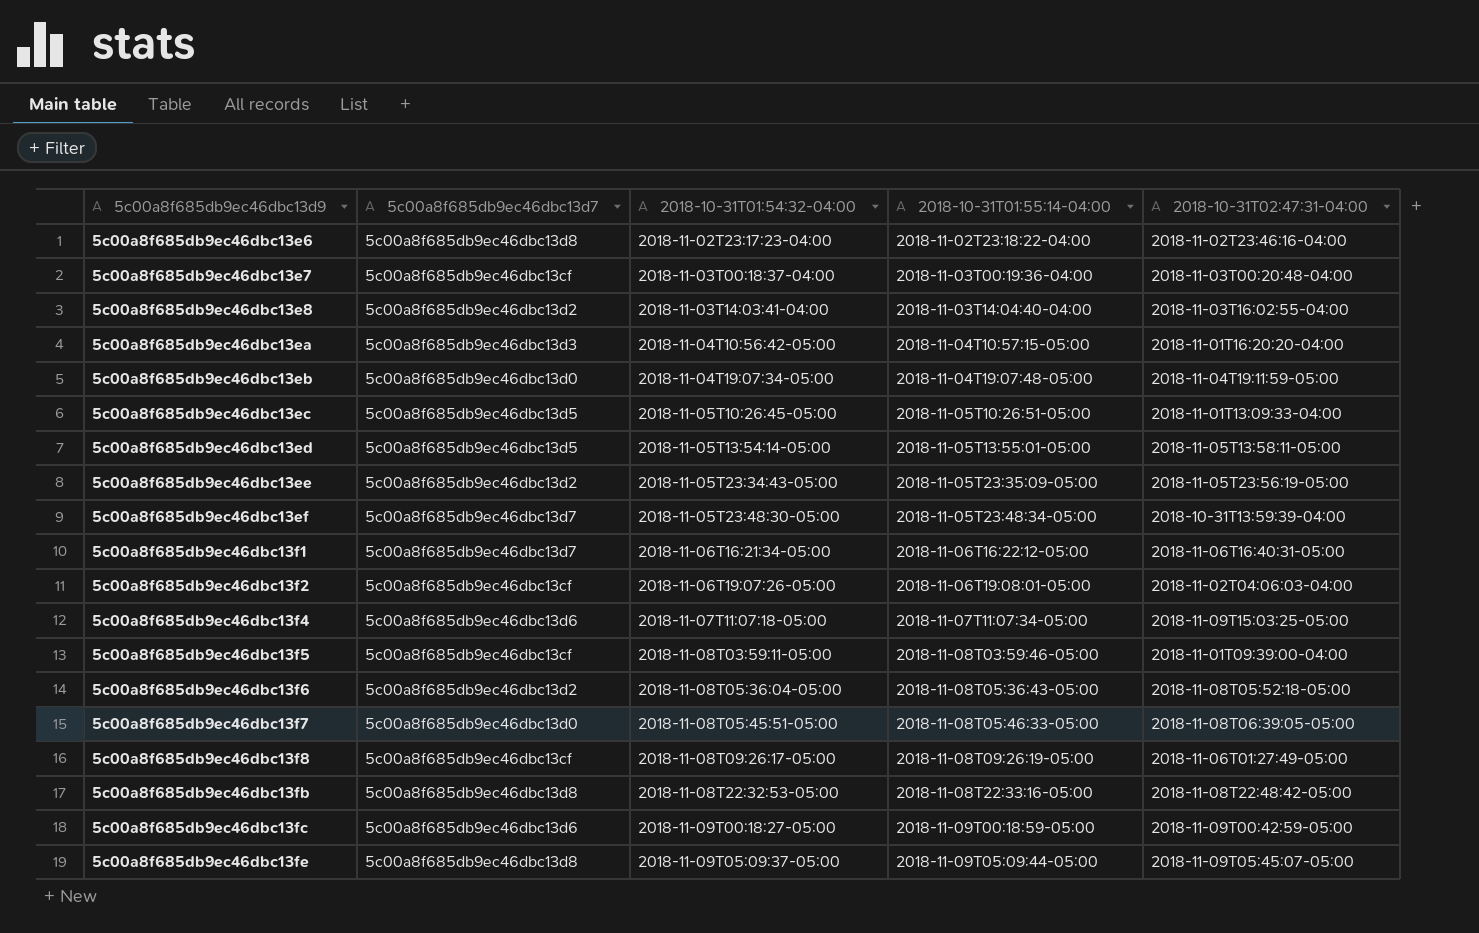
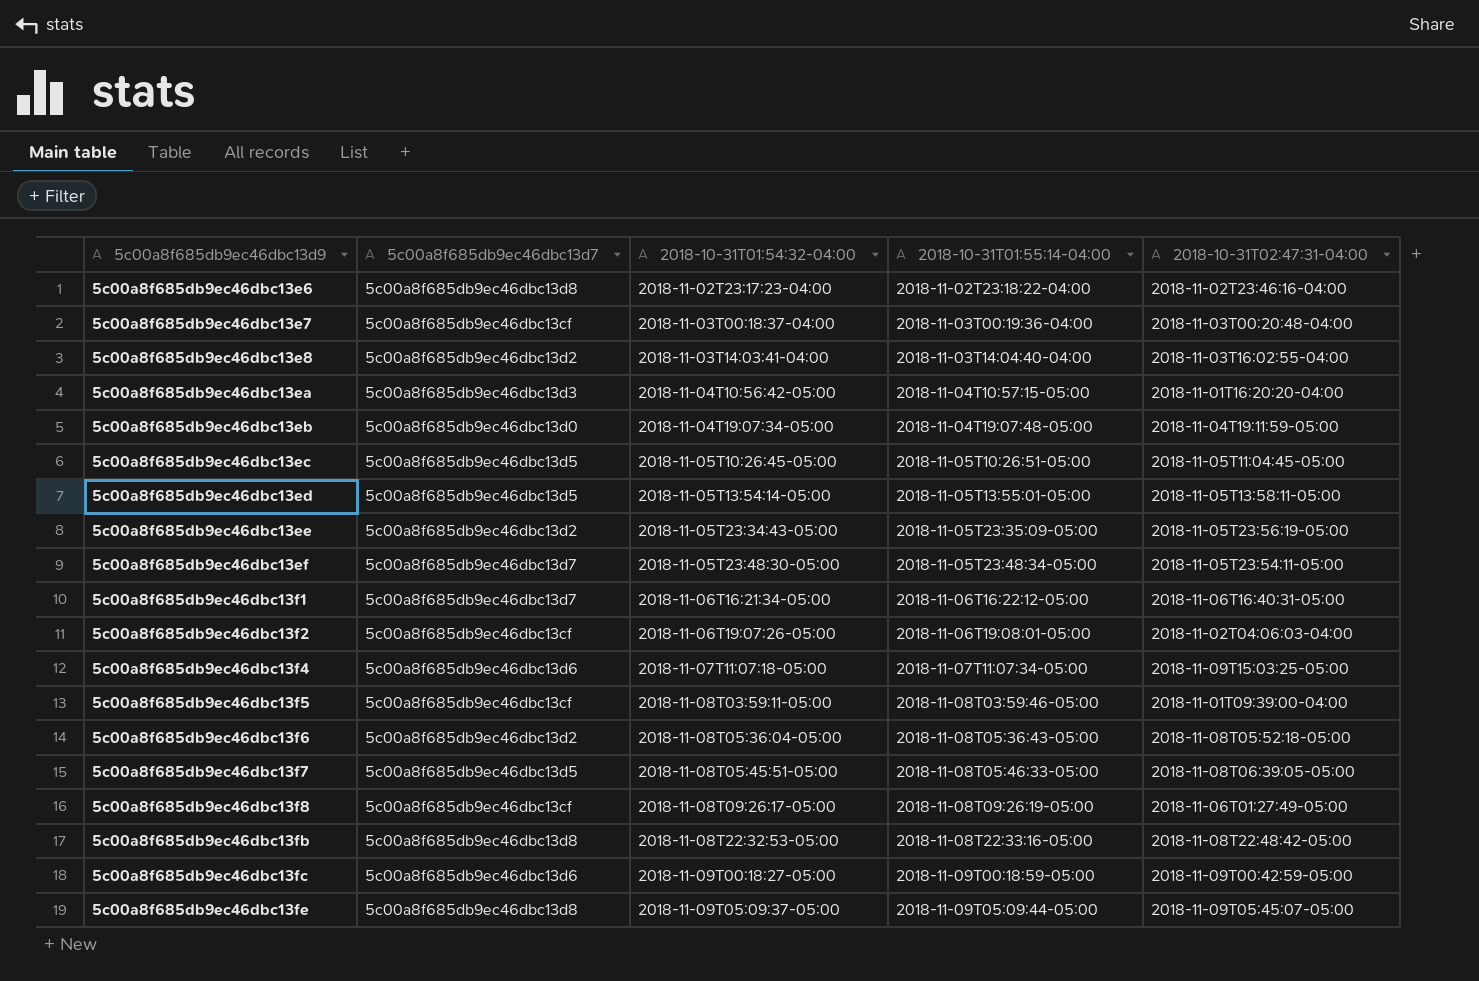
5c00a8f685db9ec46dbc13ec | 2018-10-31T02:47:31-04:00: 2018-11-01T13:09:33-04:00 -> 2018-11-05T11:04:45-05:00
5c00a8f685db9ec46dbc13ef | 2018-10-31T02:47:31-04:00: 2018-10-31T13:59:39-04:00 -> 2018-11-05T23:54:11-05:00
5c00a8f685db9ec46dbc13f7 | 5c00a8f685db9ec46dbc13d7: 5c00a8f685db9ec46dbc13d0 -> 5c00a8f685db9ec46dbc13d5

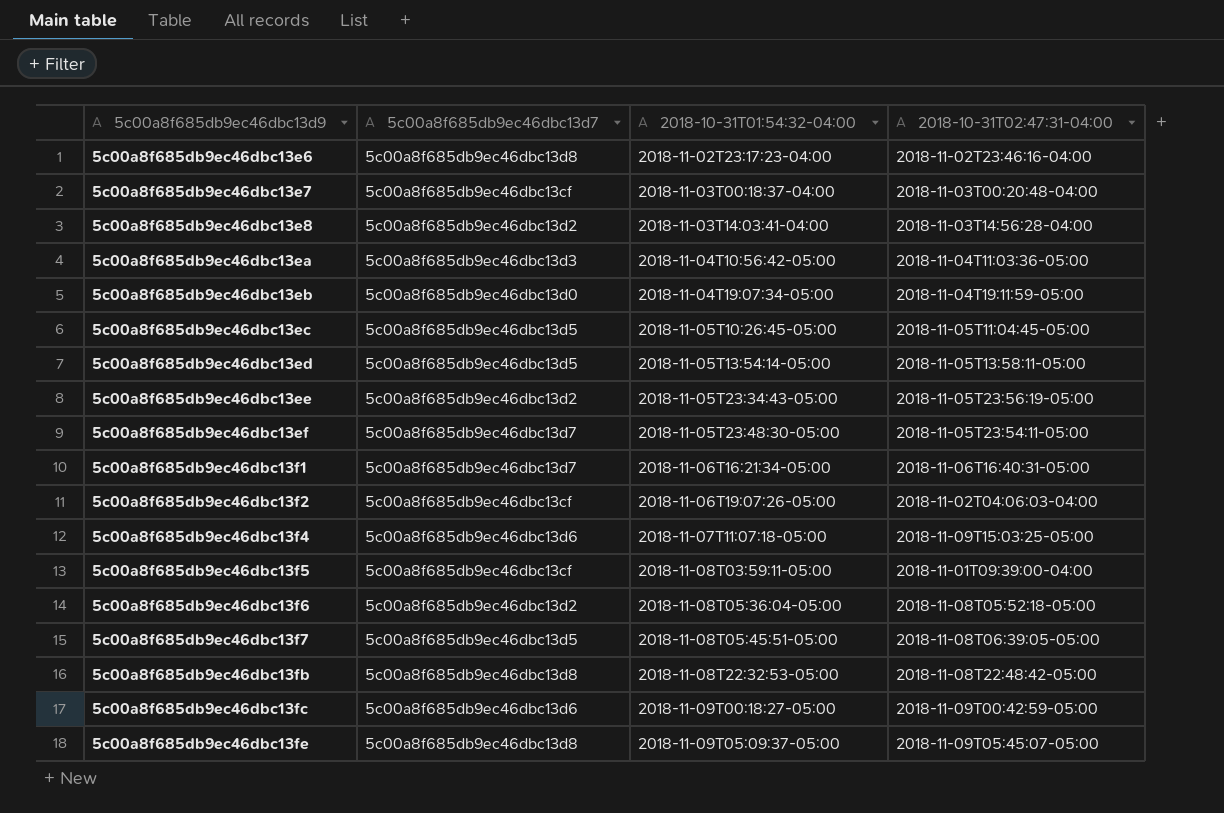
column 2018-10-31T01:55:14-04:00 | position: 4 -> none
row 5c00a8f685db9ec46dbc13f8: 5c00a8f685db9ec46dbc13cf | 2018-11-08T09:26:17-05:00 | 2018-11-08T09:26:19-05:00 | 2018-11-06T01:27:49-05:00 -> none
5c00a8f685db9ec46dbc13e8 | 2018-10-31T02:47:31-04:00: 2018-11-03T16:02:55-04:00 -> 2018-11-03T14:56:28-04:00
5c00a8f685db9ec46dbc13ea | 2018-10-31T02:47:31-04:00: 2018-11-01T16:20:20-04:00 -> 2018-11-04T11:03:36-05:00

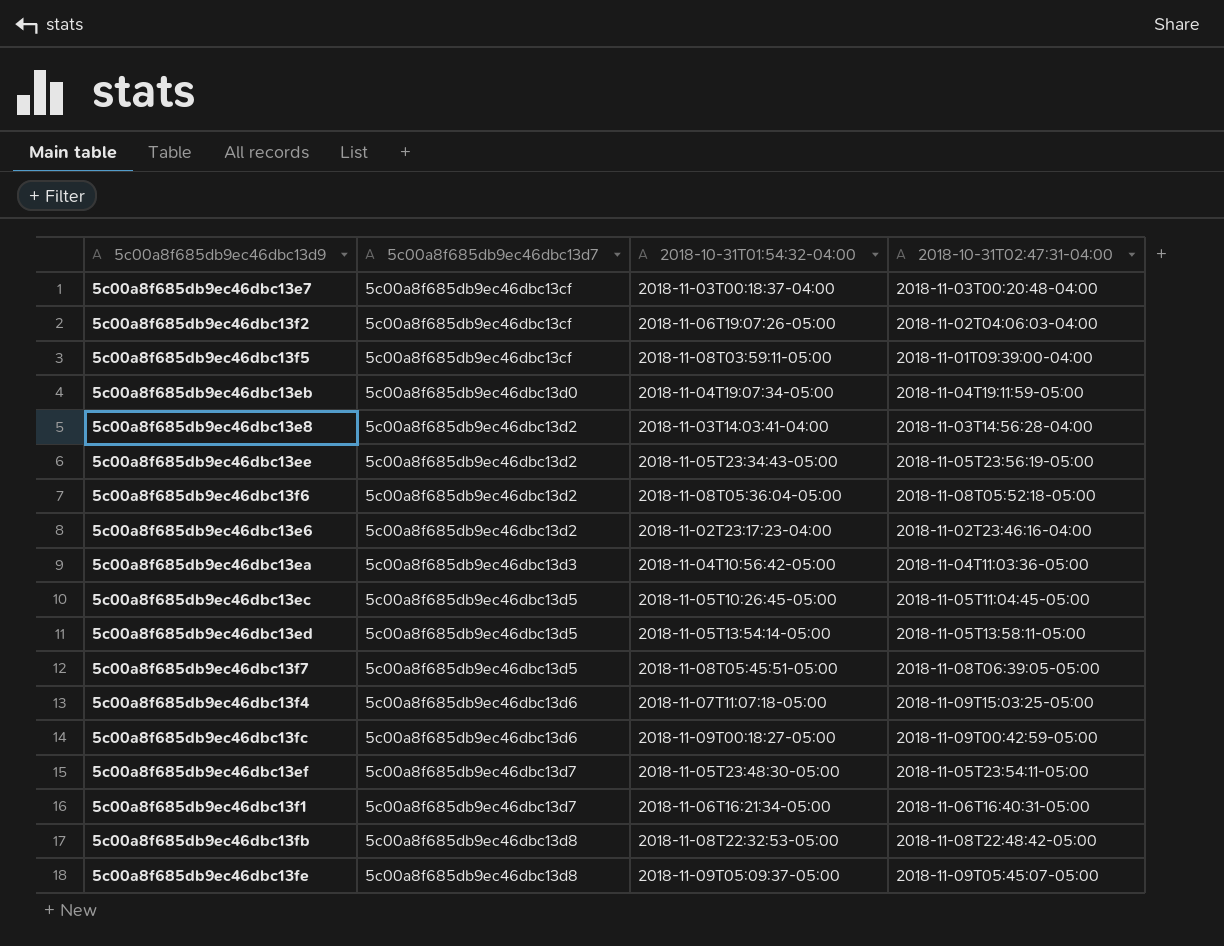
row order: 5c00a8f685db9ec46dbc13d9 ascending -> 5c00a8f685db9ec46dbc13d7 ascending
5c00a8f685db9ec46dbc13e6 | 5c00a8f685db9ec46dbc13d7: 5c00a8f685db9ec46dbc13d8 -> 5c00a8f685db9ec46dbc13d2

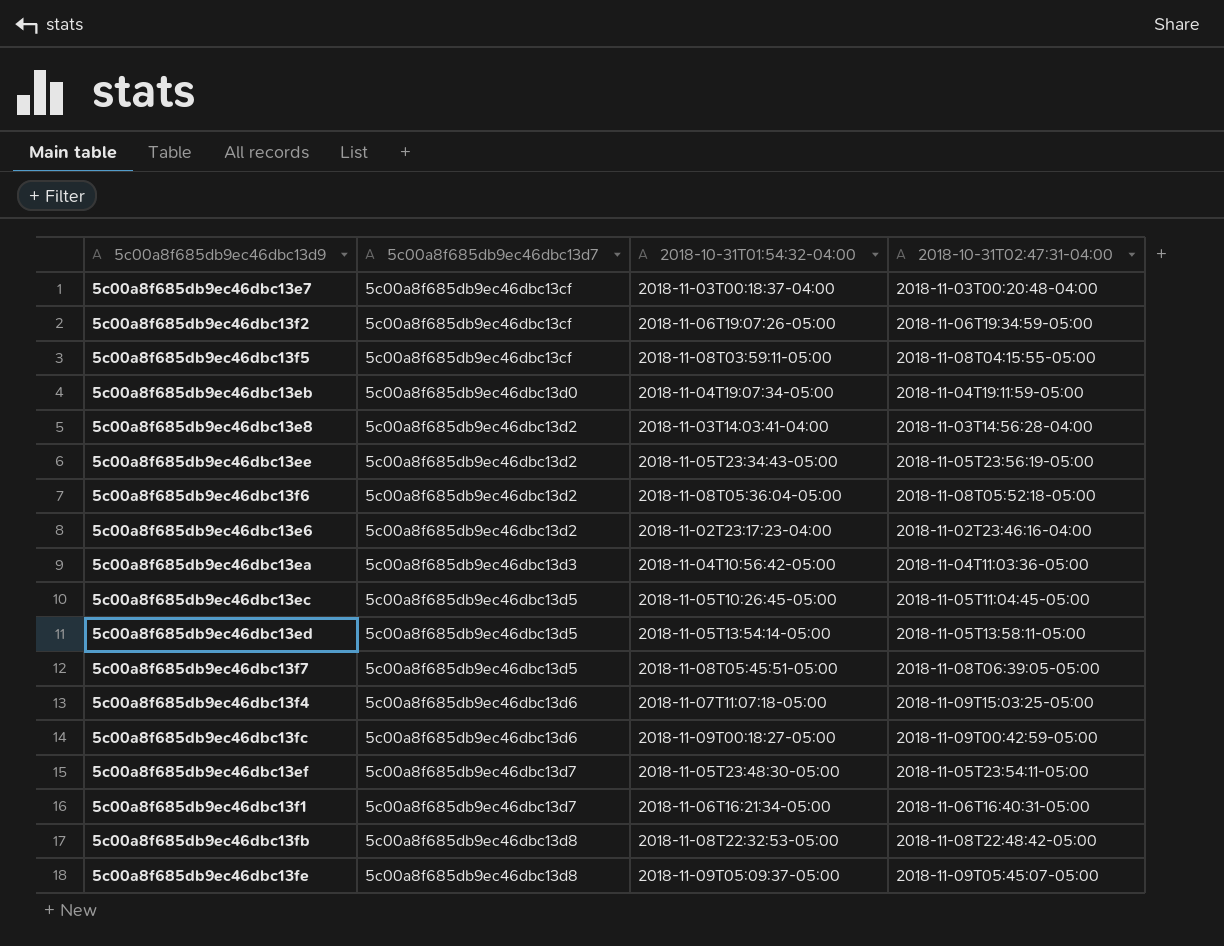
5c00a8f685db9ec46dbc13f2 | 2018-10-31T02:47:31-04:00: 2018-11-02T04:06:03-04:00 -> 2018-11-06T19:34:59-05:00
5c00a8f685db9ec46dbc13f5 | 2018-10-31T02:47:31-04:00: 2018-11-01T09:39:00-04:00 -> 2018-11-08T04:15:55-05:00

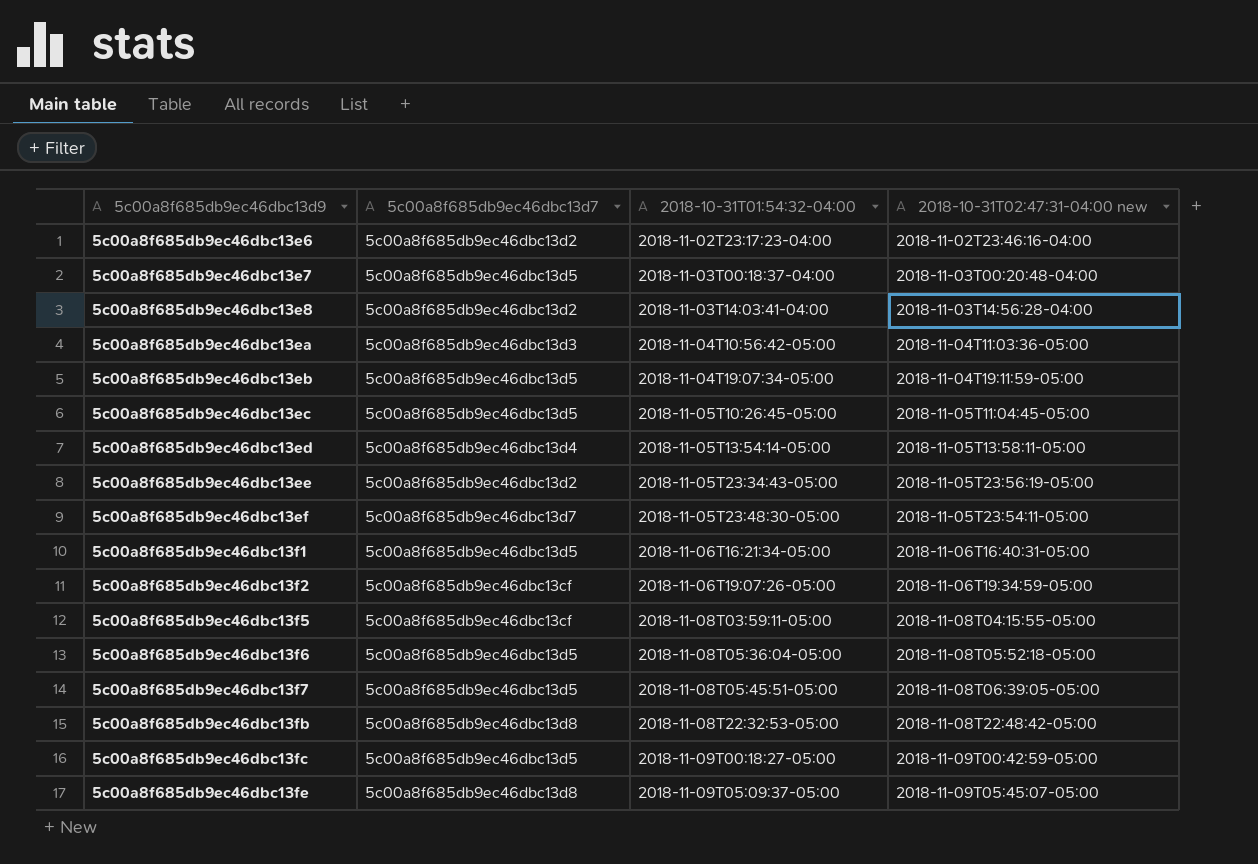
row order: 5c00a8f685db9ec46dbc13d7 ascending -> 5c00a8f685db9ec46dbc13d9 ascending
column name: 2018-10-31T02:47:31-04:00 -> 2018-10-31T02:47:31-04:00 new
row 5c00a8f685db9ec46dbc13f4: 5c00a8f685db9ec46dbc13d6 | 2018-11-07T11:07:18-05:00 | 2018-11-09T15:03:25-05:00 -> none
5c00a8f685db9ec46dbc13e7 | 5c00a8f685db9ec46dbc13d7: 5c00a8f685db9ec46dbc13cf -> 5c00a8f685db9ec46dbc13d5
5c00a8f685db9ec46dbc13eb | 5c00a8f685db9ec46dbc13d7: 5c00a8f685db9ec46dbc13d0 -> 5c00a8f685db9ec46dbc13d5
5c00a8f685db9ec46dbc13ed | 5c00a8f685db9ec46dbc13d7: 5c00a8f685db9ec46dbc13d5 -> 5c00a8f685db9ec46dbc13d4
5c00a8f685db9ec46dbc13f1 | 5c00a8f685db9ec46dbc13d7: 5c00a8f685db9ec46dbc13d7 -> 5c00a8f685db9ec46dbc13d5
5c00a8f685db9ec46dbc13f6 | 5c00a8f685db9ec46dbc13d7: 5c00a8f685db9ec46dbc13d2 -> 5c00a8f685db9ec46dbc13d5
5c00a8f685db9ec46dbc13fc | 5c00a8f685db9ec46dbc13d7: 5c00a8f685db9ec46dbc13d6 -> 5c00a8f685db9ec46dbc13d5

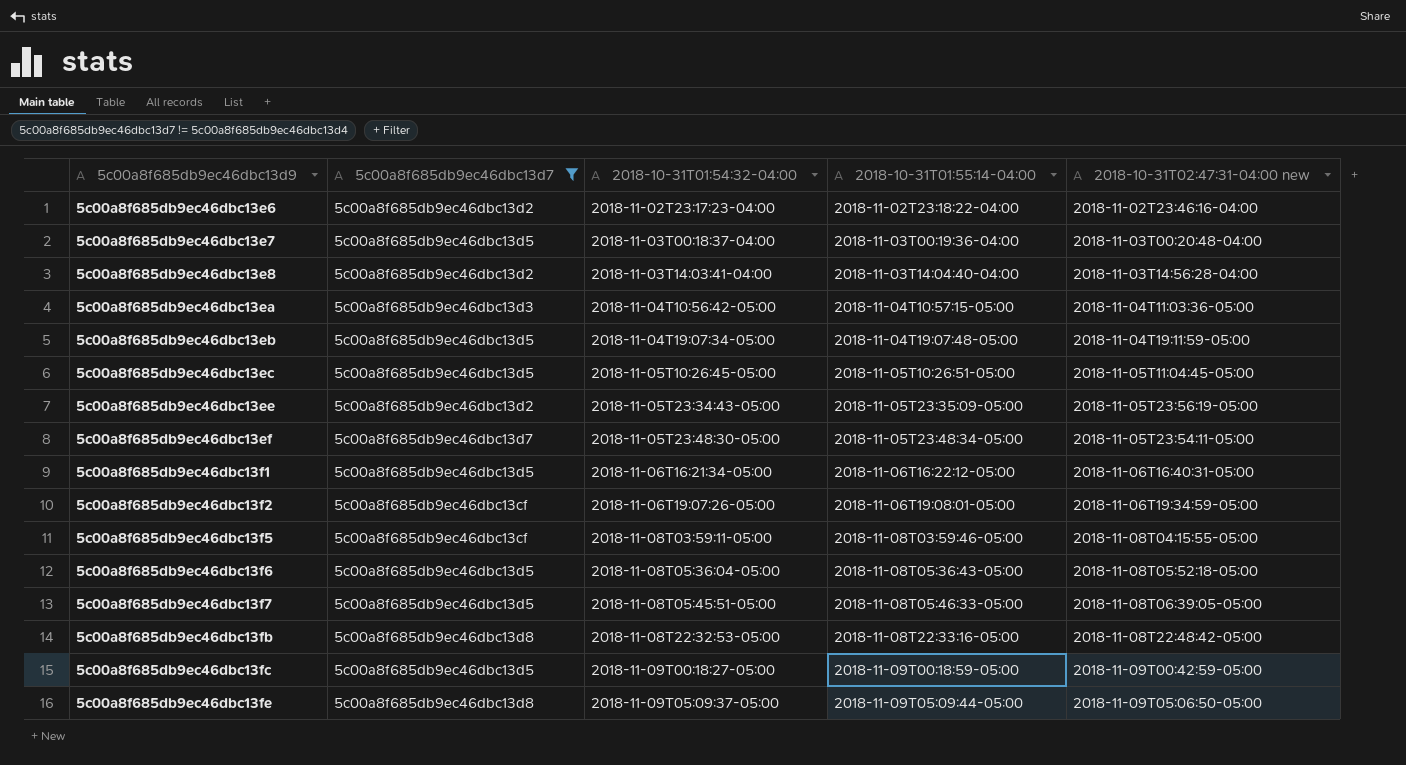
filter: none -> 5c00a8f685db9ec46dbc13d7 != 5c00a8f685db9ec46dbc13d4
column 2018-10-31T01:55:14-04:00 | position: none -> 4
5c00a8f685db9ec46dbc13fe | 2018-10-31T02:47:31-04:00 new: 2018-11-09T05:45:07-05:00 -> 2018-11-09T05:06:50-05:00

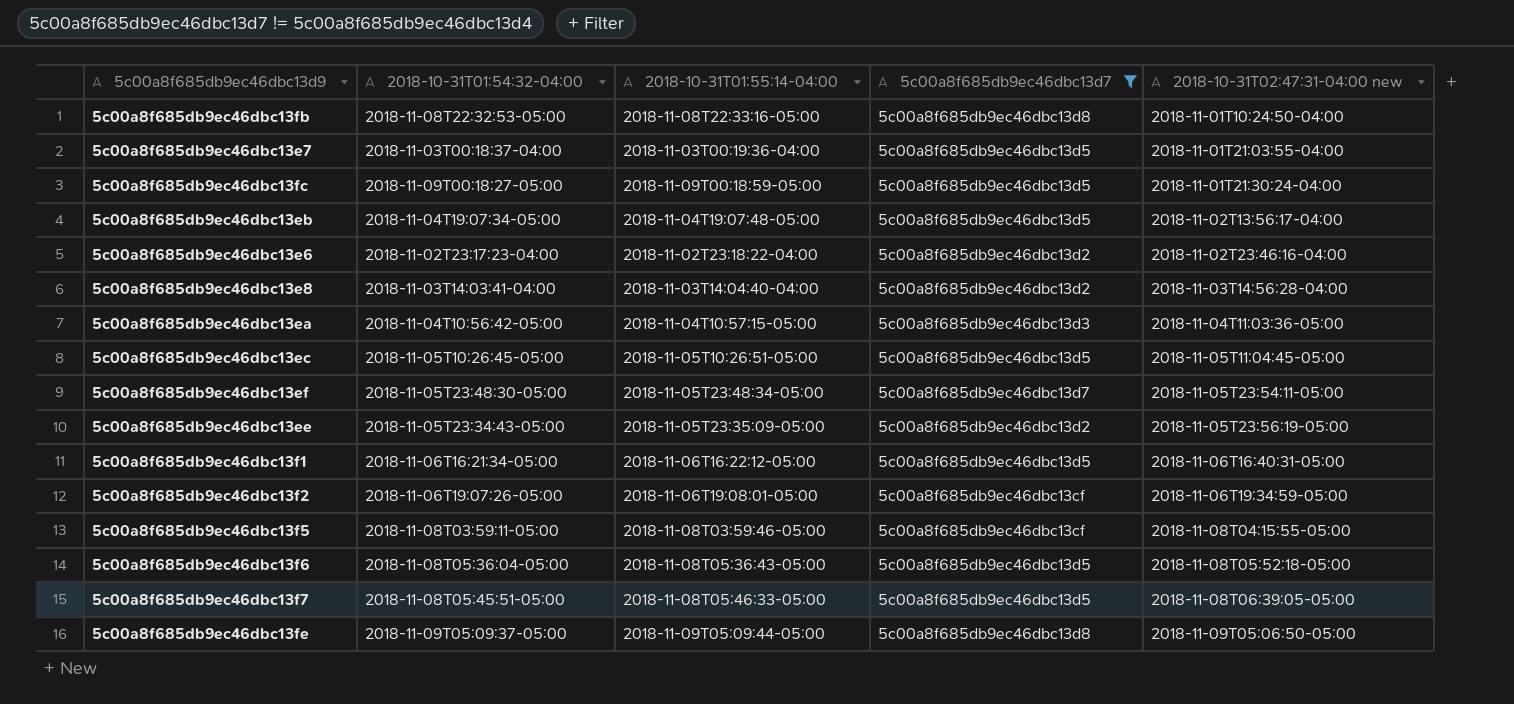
row order: 5c00a8f685db9ec46dbc13d9 ascending -> 2018-10-31T02:47:31-04:00 new ascending
column 5c00a8f685db9ec46dbc13d7 | position: 2 -> 4
5c00a8f685db9ec46dbc13fb | 2018-10-31T02:47:31-04:00 new: 2018-11-08T22:48:42-05:00 -> 2018-11-01T10:24:50-04:00
5c00a8f685db9ec46dbc13e7 | 2018-10-31T02:47:31-04:00 new: 2018-11-03T00:20:48-04:00 -> 2018-11-01T21:03:55-04:00
5c00a8f685db9ec46dbc13fc | 2018-10-31T02:47:31-04:00 new: 2018-11-09T00:42:59-05:00 -> 2018-11-01T21:30:24-04:00
5c00a8f685db9ec46dbc13eb | 2018-10-31T02:47:31-04:00 new: 2018-11-04T19:11:59-05:00 -> 2018-11-02T13:56:17-04:00

